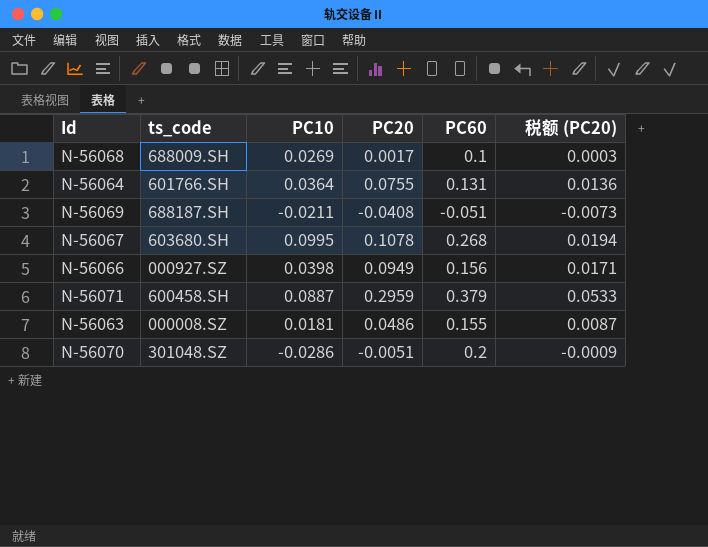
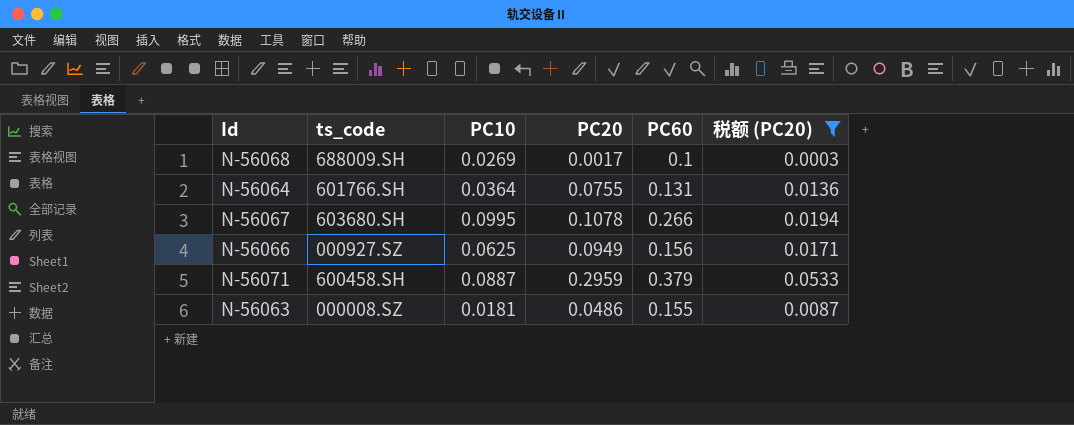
filter: none -> 税额 (PC20) >= 0.0003
N-56067 | PC60: 0.268 -> 0.266
N-56066 | PC10: 0.0398 -> 0.0625

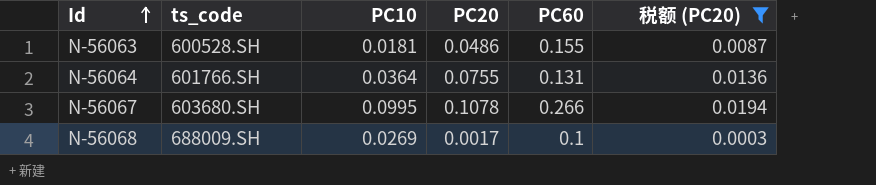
row order: none -> Id ascending
row N-56066: 000927.SZ | 0.0625 | 0.0949 | 0.156 | 0.0171 -> none
row N-56071: 600458.SH | 0.0887 | 0.2959 | 0.379 | 0.0533 -> none
N-56063 | ts_code: 000008.SZ -> 600528.SH

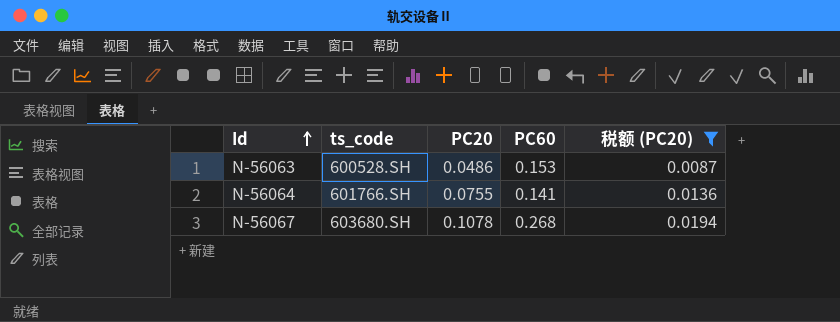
column PC10 | position: 3 -> none
row N-56068: 688009.SH | 0.0269 | 0.0017 | 0.1 | 0.0003 -> none
N-56063 | PC60: 0.155 -> 0.153
N-56064 | PC60: 0.131 -> 0.141
N-56067 | PC60: 0.266 -> 0.268

